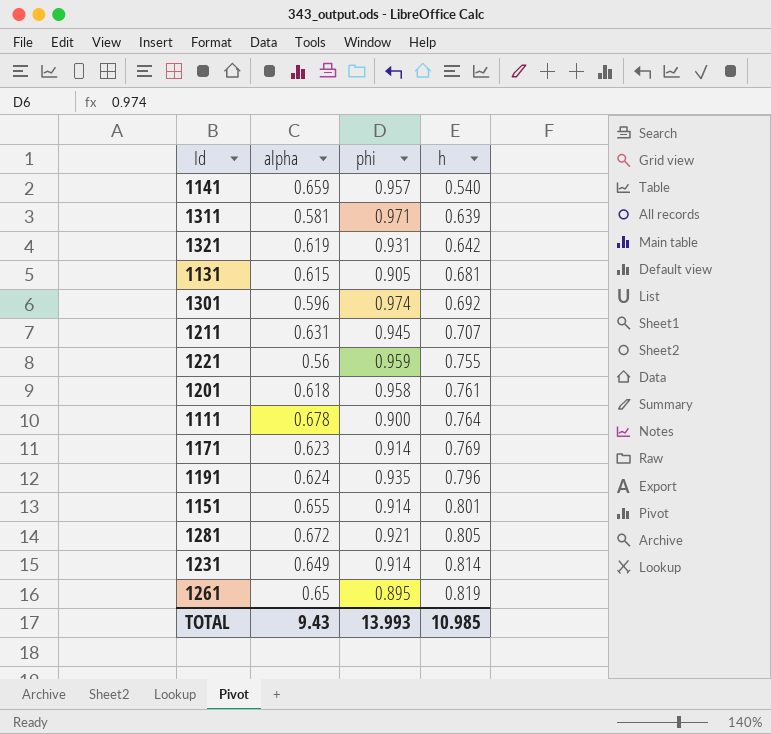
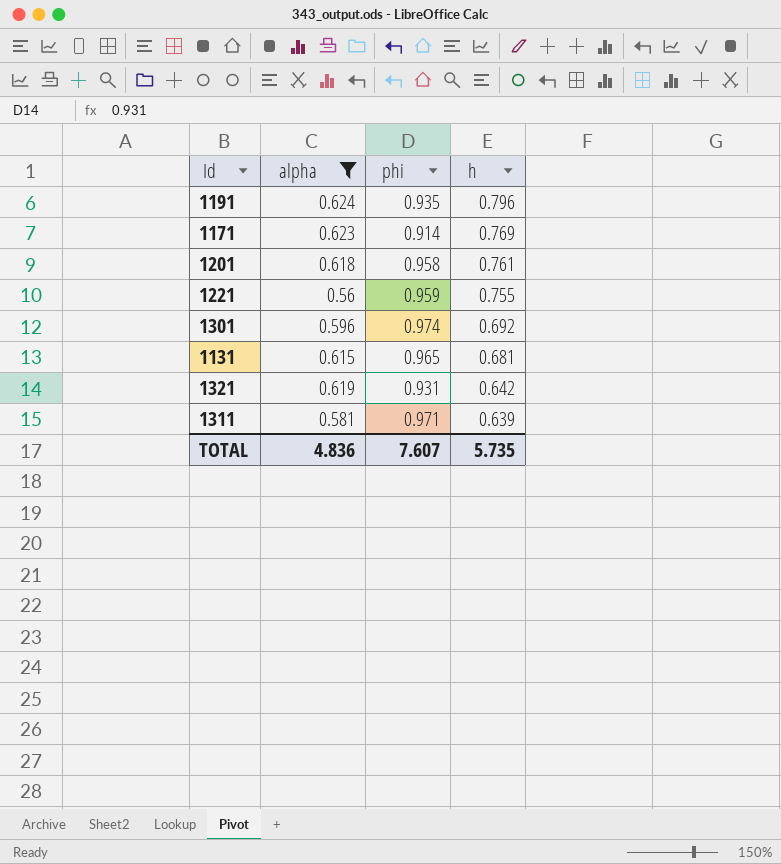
filter: none -> alpha <= 0.624
row order: h ascending -> h descending
1131 | phi: 0.905 -> 0.965
TOTAL | alpha: 9.43 -> 4.836
TOTAL | phi: 13.993 -> 7.607
TOTAL | h: 10.985 -> 5.735

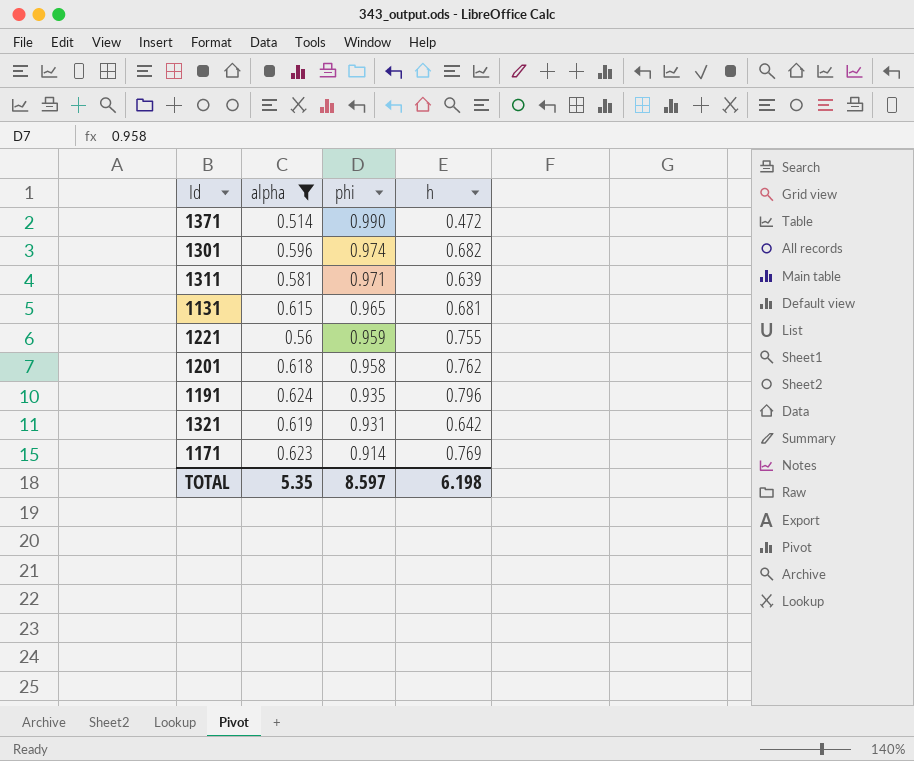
row order: h descending -> phi descending
row 1371: none -> 0.514 | 0.990 | 0.472
1301 | h: 0.692 -> 0.682
1201 | h: 0.761 -> 0.762
TOTAL | alpha: 4.836 -> 5.35
TOTAL | phi: 7.607 -> 8.597
TOTAL | h: 5.735 -> 6.198

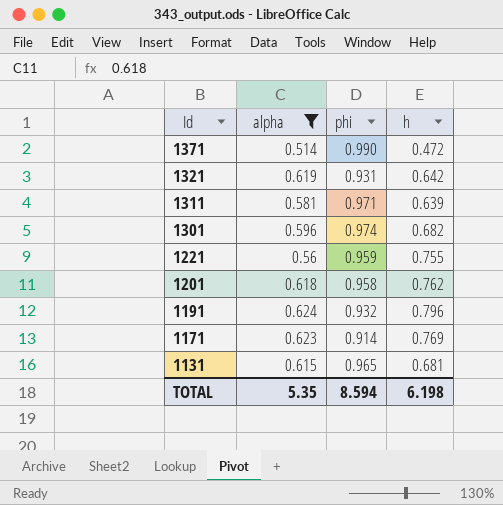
row order: phi descending -> Id descending
1191 | phi: 0.935 -> 0.932
TOTAL | phi: 8.597 -> 8.594

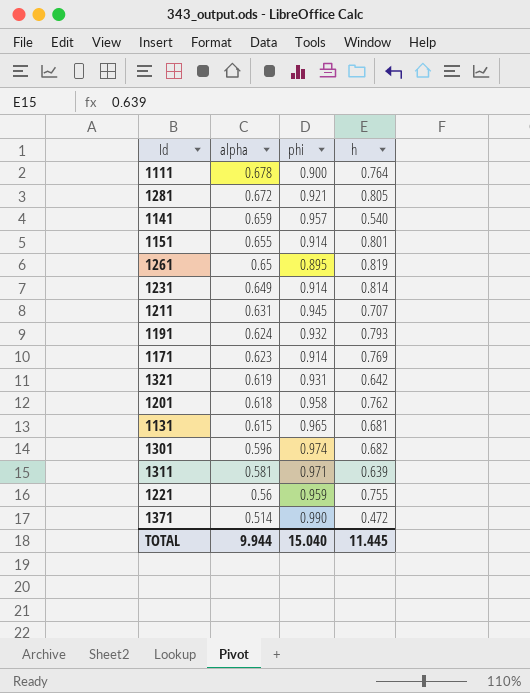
filter: alpha <= 0.624 -> none
row order: Id descending -> alpha descending
1191 | h: 0.796 -> 0.793
TOTAL | alpha: 5.35 -> 9.944
TOTAL | phi: 8.594 -> 15.040
TOTAL | h: 6.198 -> 11.445

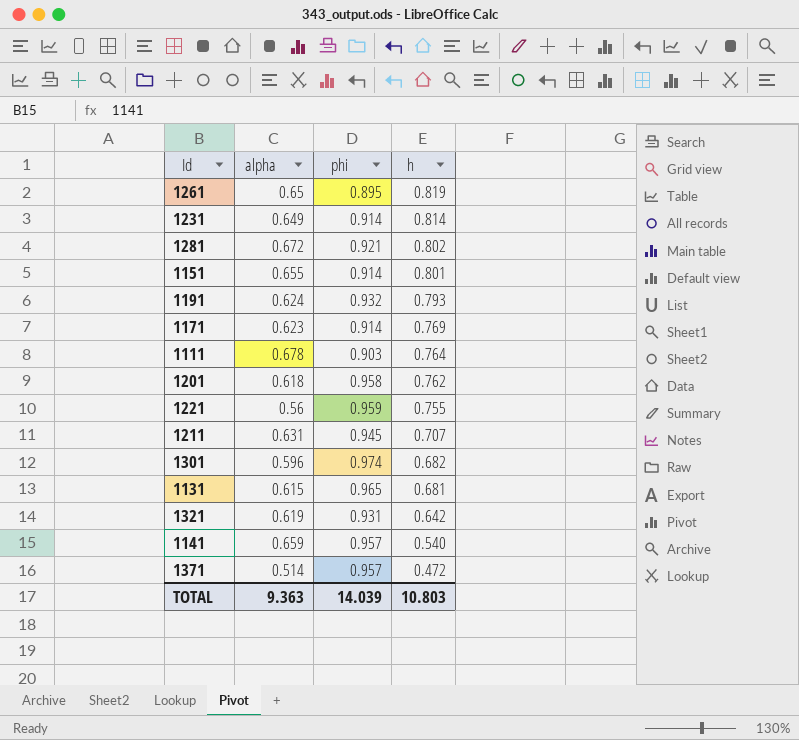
row order: alpha descending -> h descending
row 1311: 0.581 | 0.971 | 0.639 -> none
1281 | h: 0.805 -> 0.802
1111 | phi: 0.900 -> 0.903
1371 | phi: 0.990 -> 0.957
TOTAL | alpha: 9.944 -> 9.363
TOTAL | phi: 15.040 -> 14.039
TOTAL | h: 11.445 -> 10.803

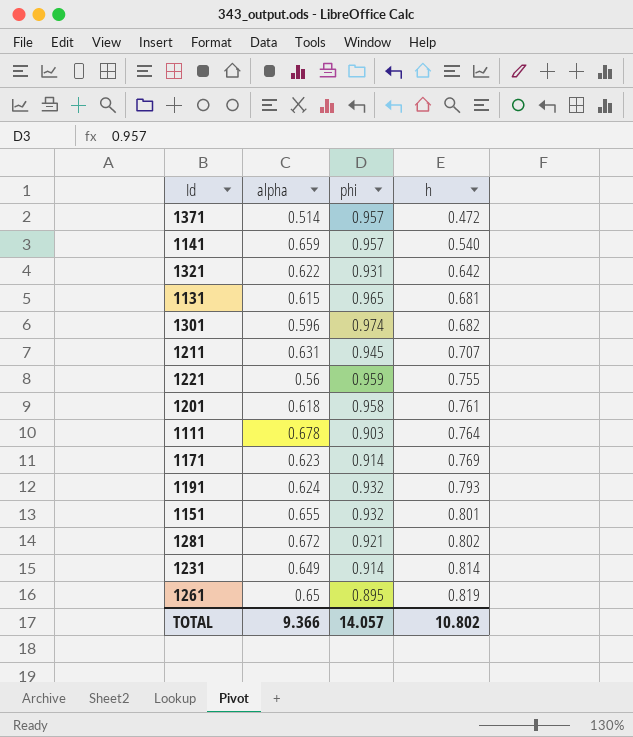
row order: h descending -> h ascending
1321 | alpha: 0.619 -> 0.622
1201 | h: 0.762 -> 0.761
1151 | phi: 0.914 -> 0.932
TOTAL | alpha: 9.363 -> 9.366
TOTAL | phi: 14.039 -> 14.057
TOTAL | h: 10.803 -> 10.802

